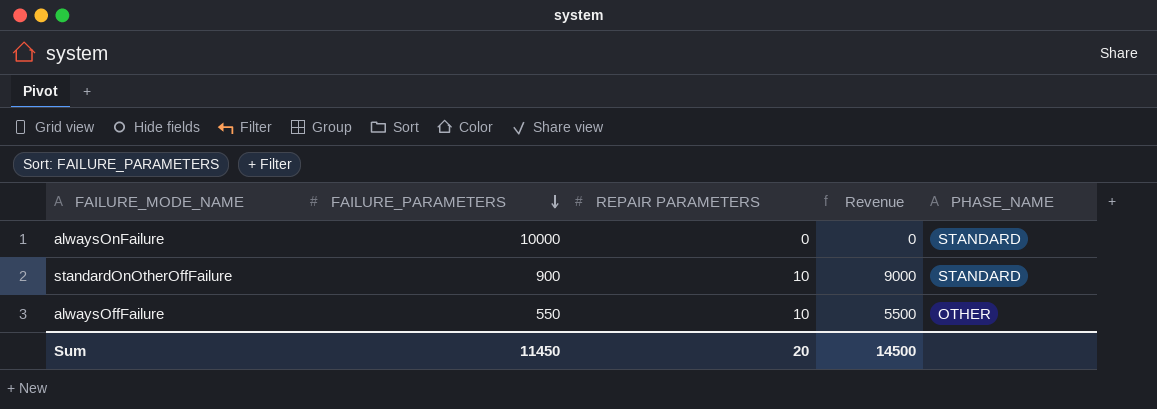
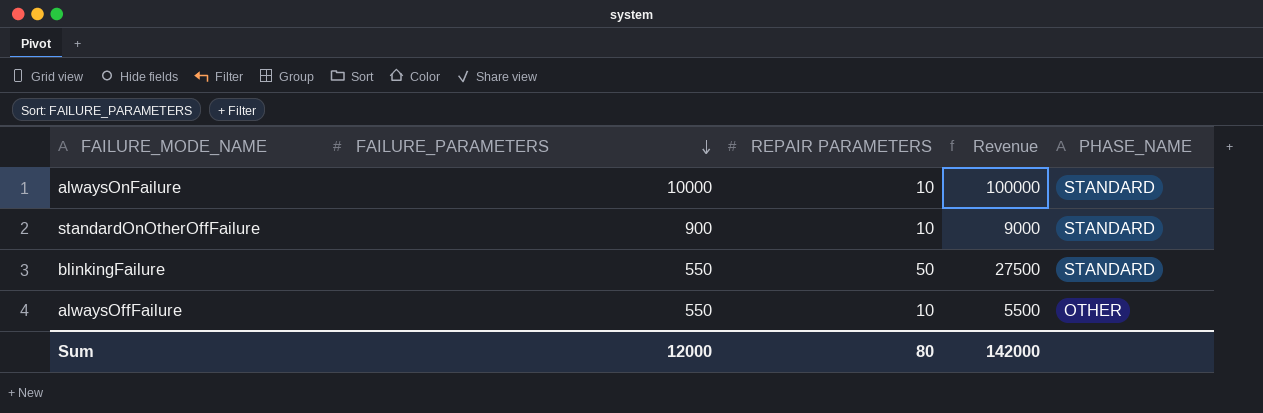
alwaysOnFailure | REPAIR PARAMETERS: 0 -> 10
alwaysOnFailure | Revenue: 0 -> 100000
row blinkingFailure: none -> 550 | 50 | 27500 | STANDARD
Sum | FAILURE_PARAMETERS: 11450 -> 12000
Sum | REPAIR PARAMETERS: 20 -> 80
Sum | Revenue: 14500 -> 142000

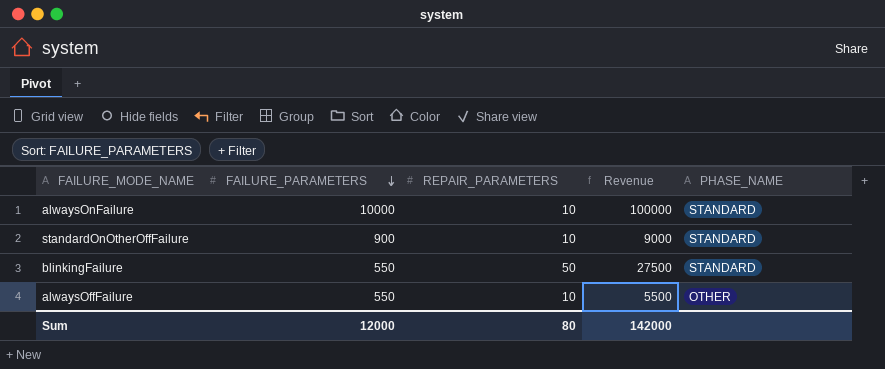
column name: REPAIR PARAMETERS -> REPAIR_PARAMETERS

